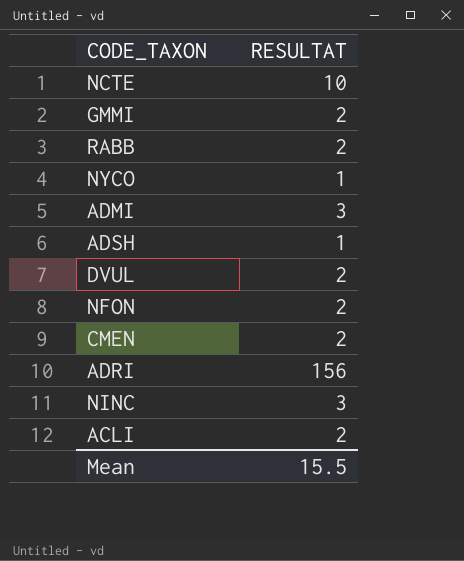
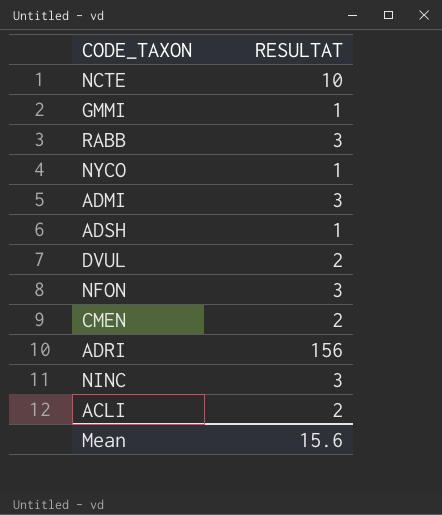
GMMI | RESULTAT: 2 -> 1
RABB | RESULTAT: 2 -> 3
NFON | RESULTAT: 2 -> 3
Mean | RESULTAT: 15.5 -> 15.6

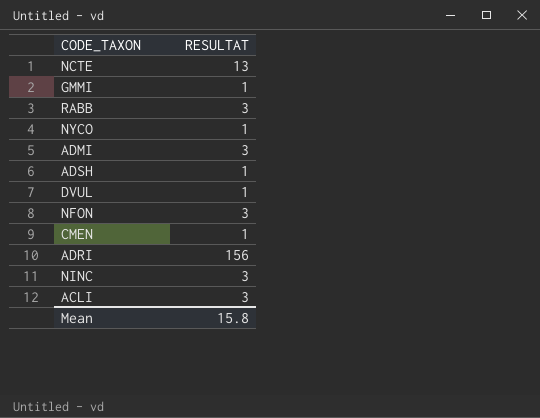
NCTE | RESULTAT: 10 -> 13
DVUL | RESULTAT: 2 -> 1
CMEN | RESULTAT: 2 -> 1
ACLI | RESULTAT: 2 -> 3
Mean | RESULTAT: 15.6 -> 15.8

